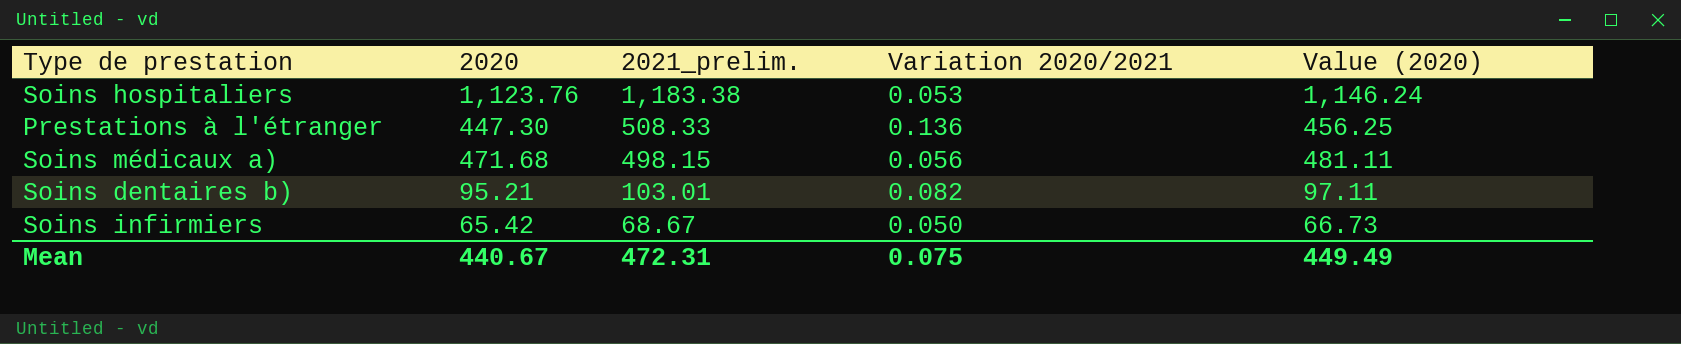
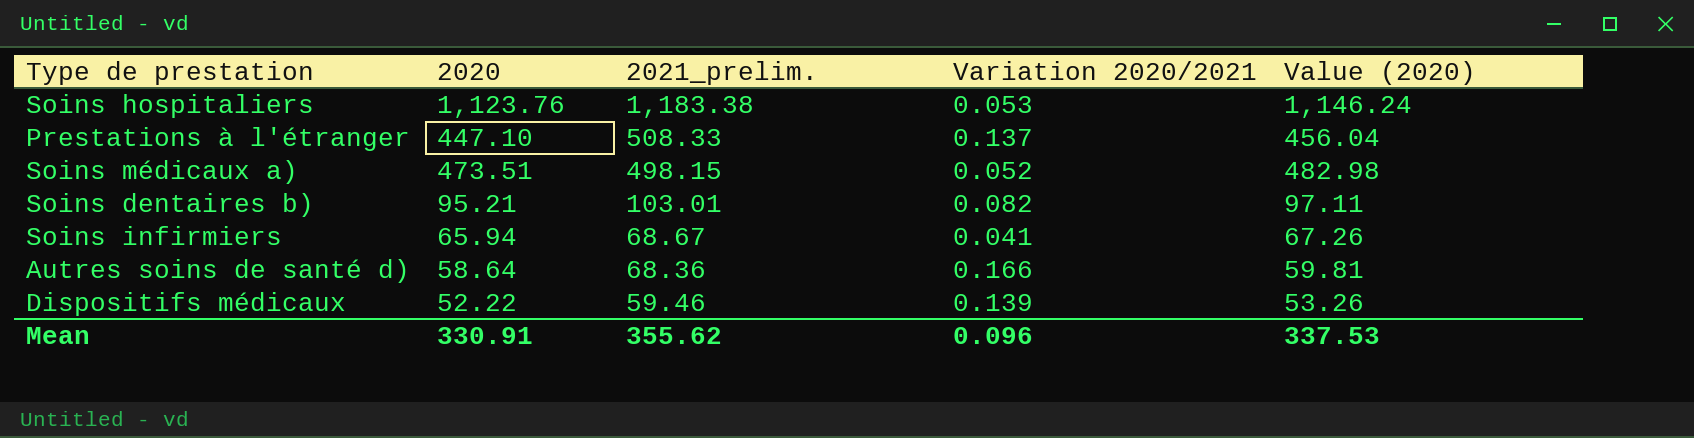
Prestations à l'étranger | 2020: 447.30 -> 447.10
Prestations à l'étranger | Variation 2020/2021: 0.136 -> 0.137
Prestations à l'étranger | Value (2020): 456.25 -> 456.04
Soins médicaux a) | 2020: 471.68 -> 473.51
Soins médicaux a) | Variation 2020/2021: 0.056 -> 0.052
Soins médicaux a) | Value (2020): 481.11 -> 482.98
Soins infirmiers | 2020: 65.42 -> 65.94
Soins infirmiers | Variation 2020/2021: 0.050 -> 0.041
Soins infirmiers | Value (2020): 66.73 -> 67.26
row Autres soins de santé d): none -> 58.64 | 68.36 | 0.166 | 59.81
row Dispositifs médicaux: none -> 52.22 | 59.46 | 0.139 | 53.26
Mean | 2020: 440.67 -> 330.91
Mean | 2021_prelim.: 472.31 -> 355.62
Mean | Variation 2020/2021: 0.075 -> 0.096
Mean | Value (2020): 449.49 -> 337.53

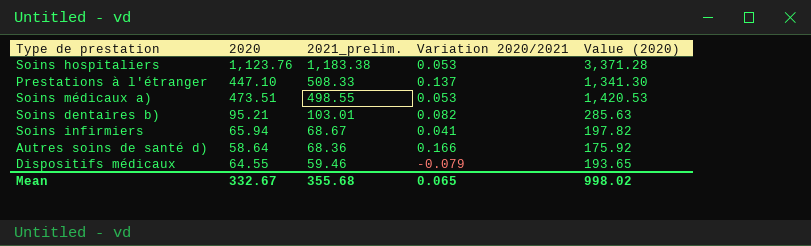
column Value (2020) | formula: [2020] * 1.02 -> [2020] * 3
Soins médicaux a) | 2021_prelim.: 498.15 -> 498.55
Soins médicaux a) | Variation 2020/2021: 0.052 -> 0.053
Dispositifs médicaux | 2020: 52.22 -> 64.55
Dispositifs médicaux | Variation 2020/2021: 0.139 -> -0.079
Mean | 2020: 330.91 -> 332.67
Mean | 2021_prelim.: 355.62 -> 355.68
Mean | Variation 2020/2021: 0.096 -> 0.065
Mean | Value (2020): 337.53 -> 998.02

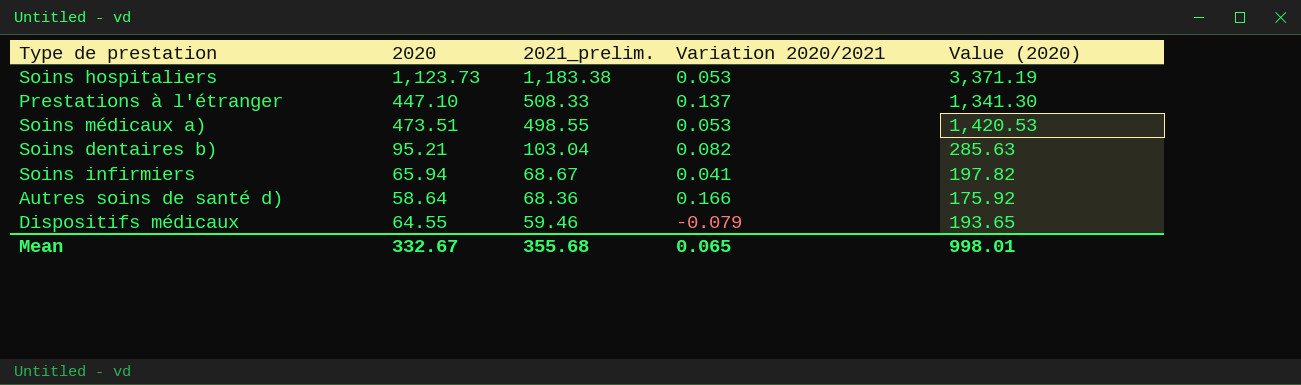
Soins hospitaliers | 2020: 1,123.76 -> 1,123.73
Soins hospitaliers | Value (2020): 3,371.28 -> 3,371.19
Soins dentaires b) | 2021_prelim.: 103.01 -> 103.04
Mean | Value (2020): 998.02 -> 998.01

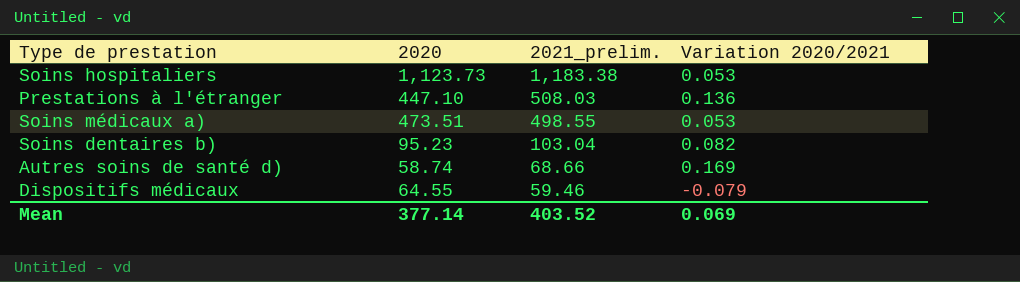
column Value (2020) | formula: [2020] * 3 -> none
row Soins infirmiers: 65.94 | 68.67 | 0.041 | 197.82 -> none
Prestations à l'étranger | 2021_prelim.: 508.33 -> 508.03
Prestations à l'étranger | Variation 2020/2021: 0.137 -> 0.136
Soins dentaires b) | 2020: 95.21 -> 95.23
Autres soins de santé d) | 2020: 58.64 -> 58.74
Autres soins de santé d) | 2021_prelim.: 68.36 -> 68.66
Autres soins de santé d) | Variation 2020/2021: 0.166 -> 0.169
Mean | 2020: 332.67 -> 377.14
Mean | 2021_prelim.: 355.68 -> 403.52
Mean | Variation 2020/2021: 0.065 -> 0.069

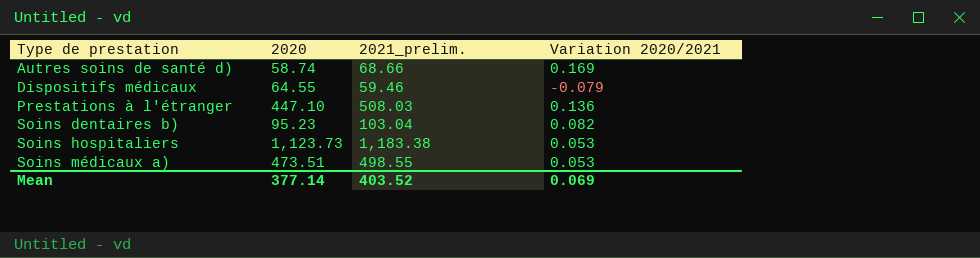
row order: 2021_prelim. descending -> Type de prestation ascending

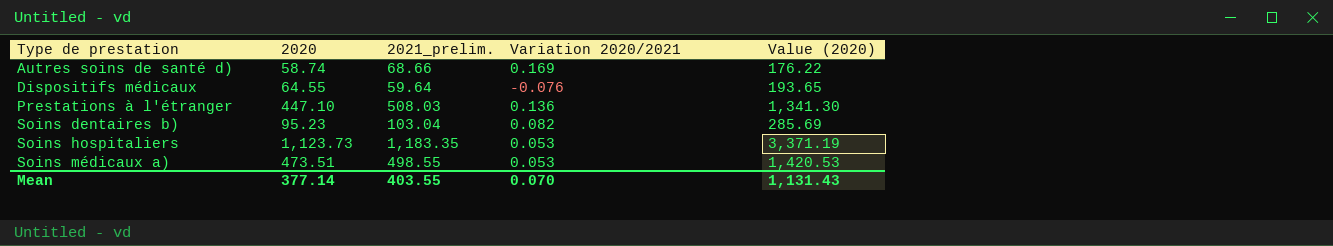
column Value (2020) | formula: none -> [2020] * 3
Dispositifs médicaux | 2021_prelim.: 59.46 -> 59.64
Dispositifs médicaux | Variation 2020/2021: -0.079 -> -0.076
Soins hospitaliers | 2021_prelim.: 1,183.38 -> 1,183.35
Mean | 2021_prelim.: 403.52 -> 403.55
Mean | Variation 2020/2021: 0.069 -> 0.070

